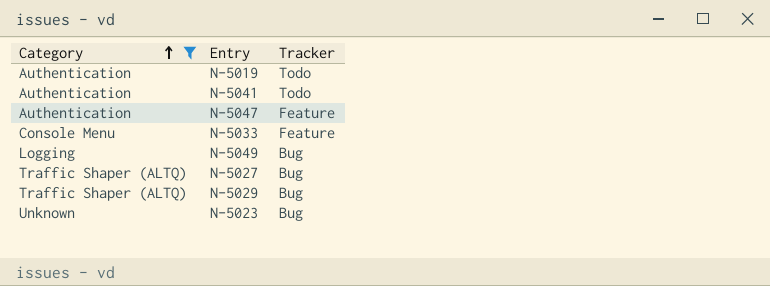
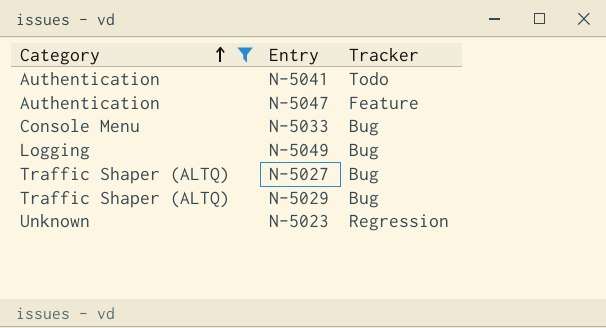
row N-5019: Authentication | Todo -> none
N-5033 | Tracker: Feature -> Bug
N-5023 | Tracker: Bug -> Regression

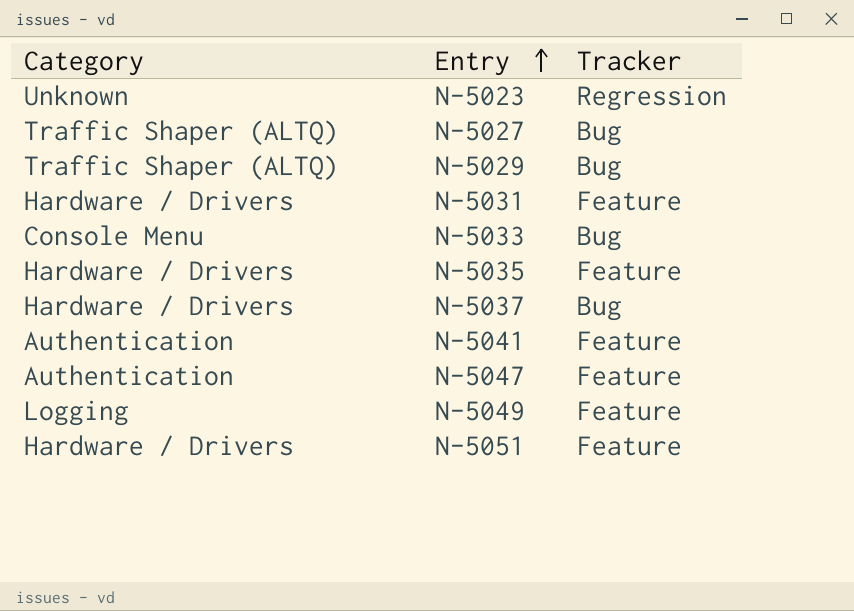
filter: Category != Hardware / Drivers -> none
row order: Category ascending -> Entry ascending
N-5041 | Tracker: Todo -> Feature
N-5049 | Tracker: Bug -> Feature

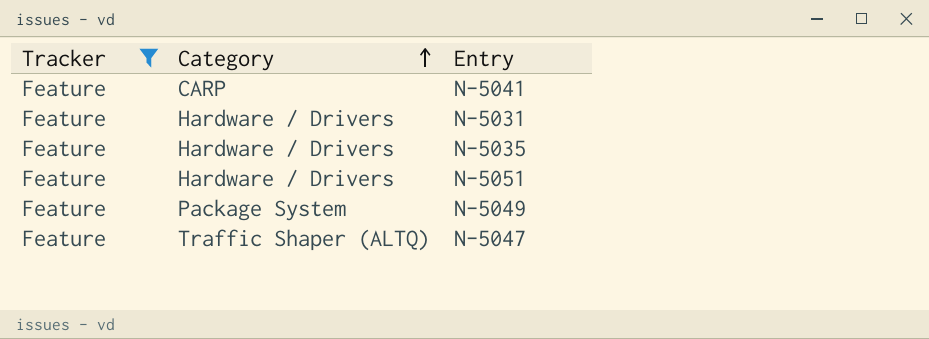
filter: none -> Tracker = Feature
row order: Entry ascending -> Category ascending
column Tracker | position: 3 -> 1
N-5041 | Category: Authentication -> CARP
N-5049 | Category: Logging -> Package System
N-5047 | Category: Authentication -> Traffic Shaper (ALTQ)

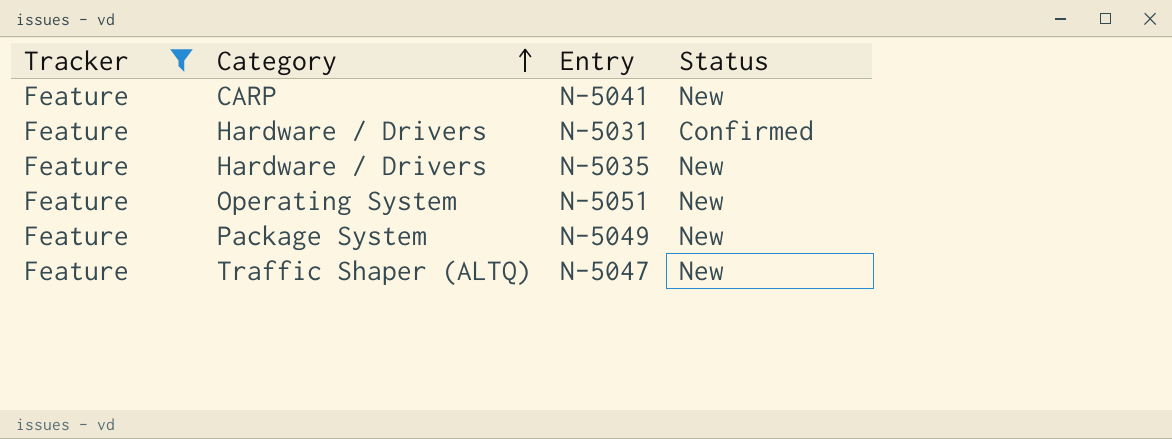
column Status | position: none -> 4
N-5051 | Category: Hardware / Drivers -> Operating System

